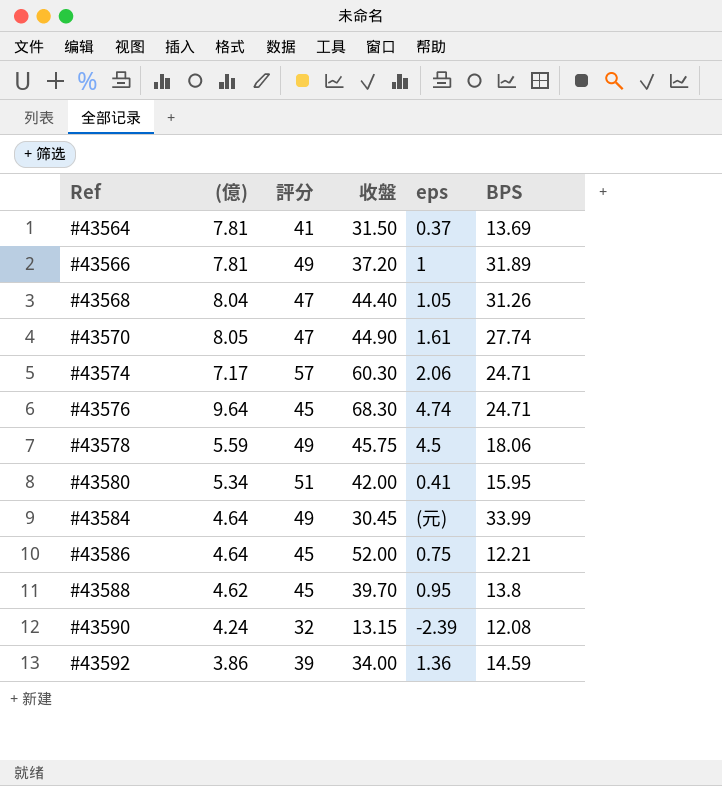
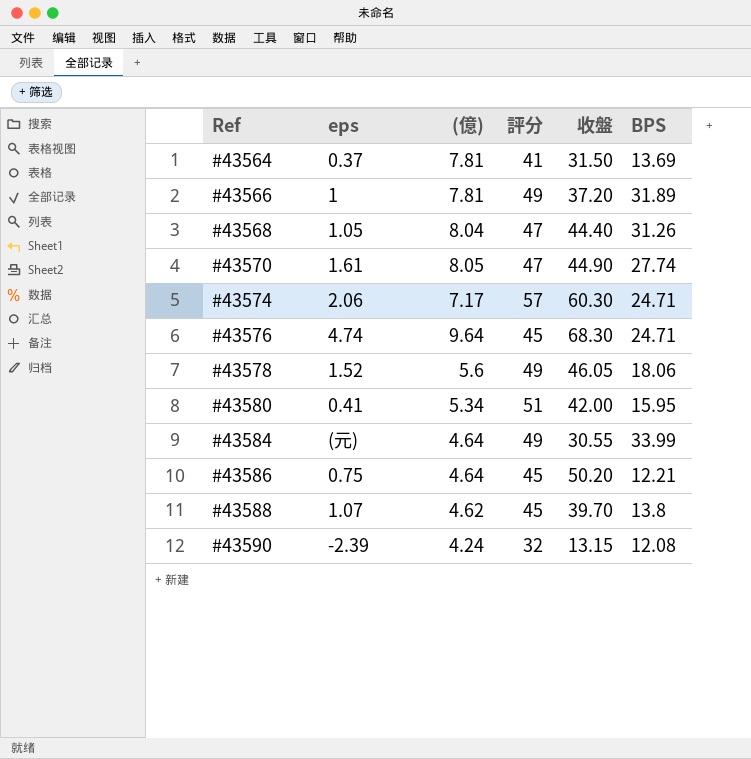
column eps | position: 5 -> 2
row #43592: 3.86 | 39 | 34.00 | 1.36 | 14.59 -> none
#43578 | eps: 4.5 -> 1.52
#43578 | (億): 5.59 -> 5.6
#43578 | 收盤: 45.75 -> 46.05
#43584 | 收盤: 30.45 -> 30.55
#43586 | 收盤: 52.00 -> 50.20
#43588 | eps: 0.95 -> 1.07

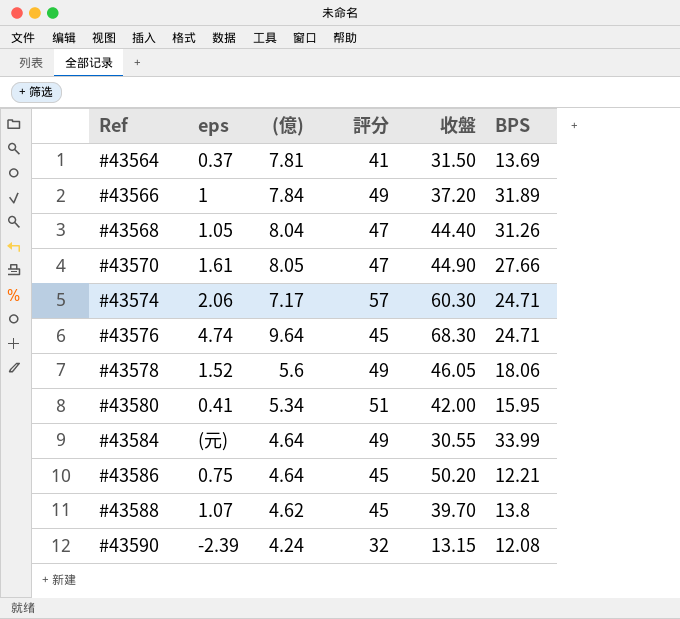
#43566 | (億): 7.81 -> 7.84
#43570 | BPS: 27.74 -> 27.66

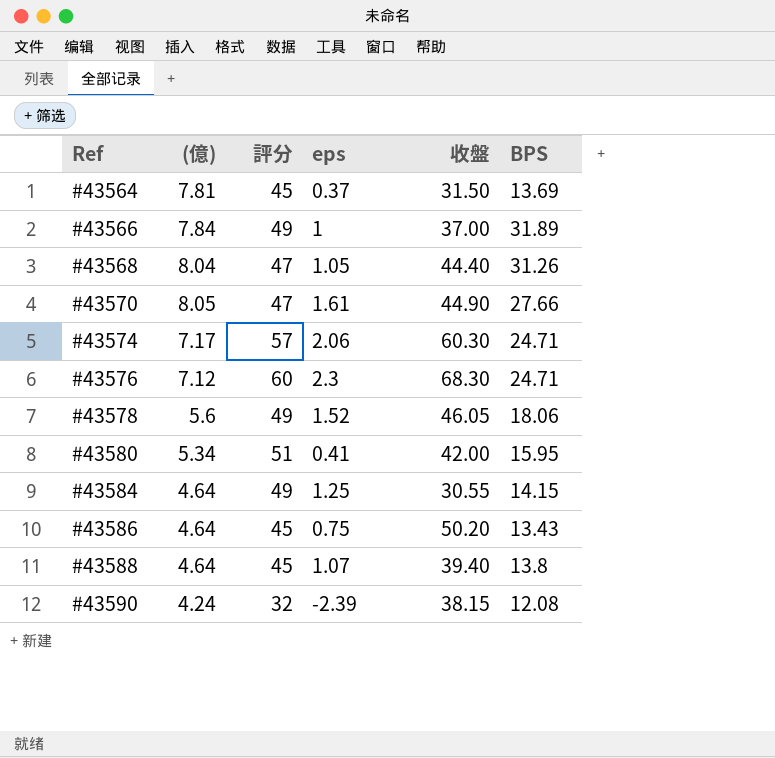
column eps | position: 2 -> 4
#43564 | 評分: 41 -> 45
#43566 | 收盤: 37.20 -> 37.00
#43576 | (億): 9.64 -> 7.12
#43576 | 評分: 45 -> 60
#43576 | eps: 4.74 -> 2.3
#43584 | eps: (元) -> 1.25
#43584 | BPS: 33.99 -> 14.15
#43586 | BPS: 12.21 -> 13.43
#43588 | (億): 4.62 -> 4.64
#43588 | 收盤: 39.70 -> 39.40
#43590 | 收盤: 13.15 -> 38.15

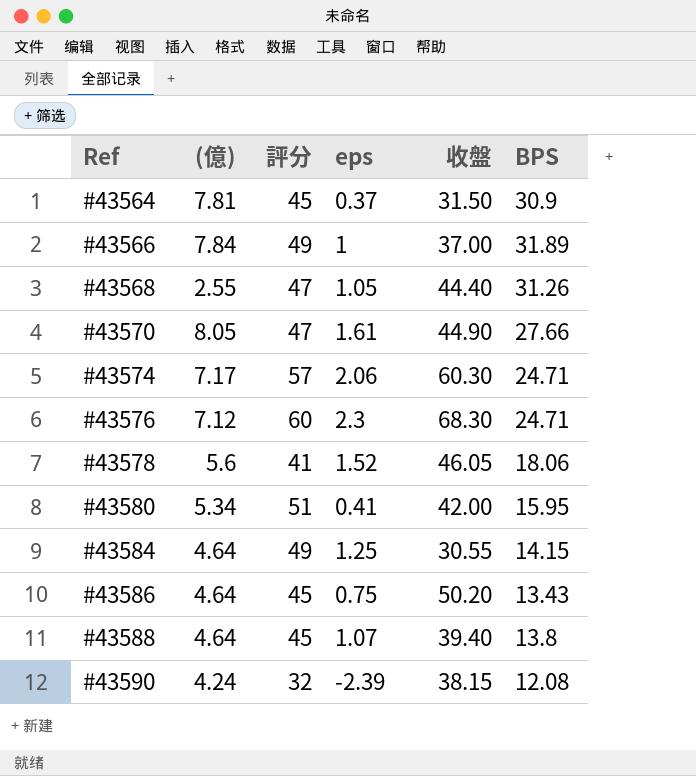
#43564 | BPS: 13.69 -> 30.9
#43568 | (億): 8.04 -> 2.55
#43578 | 評分: 49 -> 41

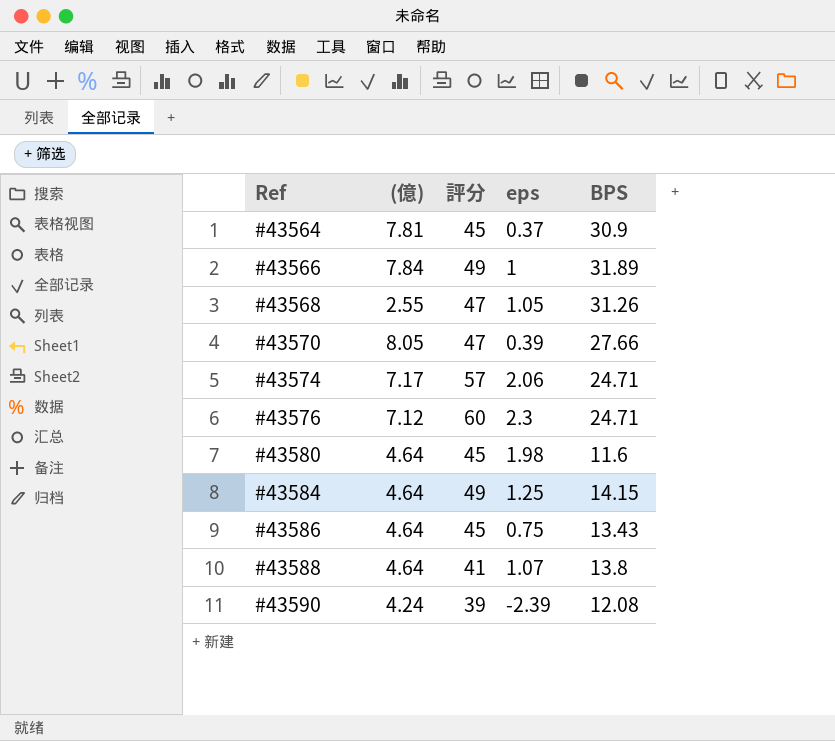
column 收盤 | position: 5 -> none
row #43578: 5.6 | 41 | 1.52 | 46.05 | 18.06 -> none
#43570 | eps: 1.61 -> 0.39
#43580 | (億): 5.34 -> 4.64
#43580 | 評分: 51 -> 45
#43580 | eps: 0.41 -> 1.98
#43580 | BPS: 15.95 -> 11.6
#43588 | 評分: 45 -> 41
#43590 | 評分: 32 -> 39

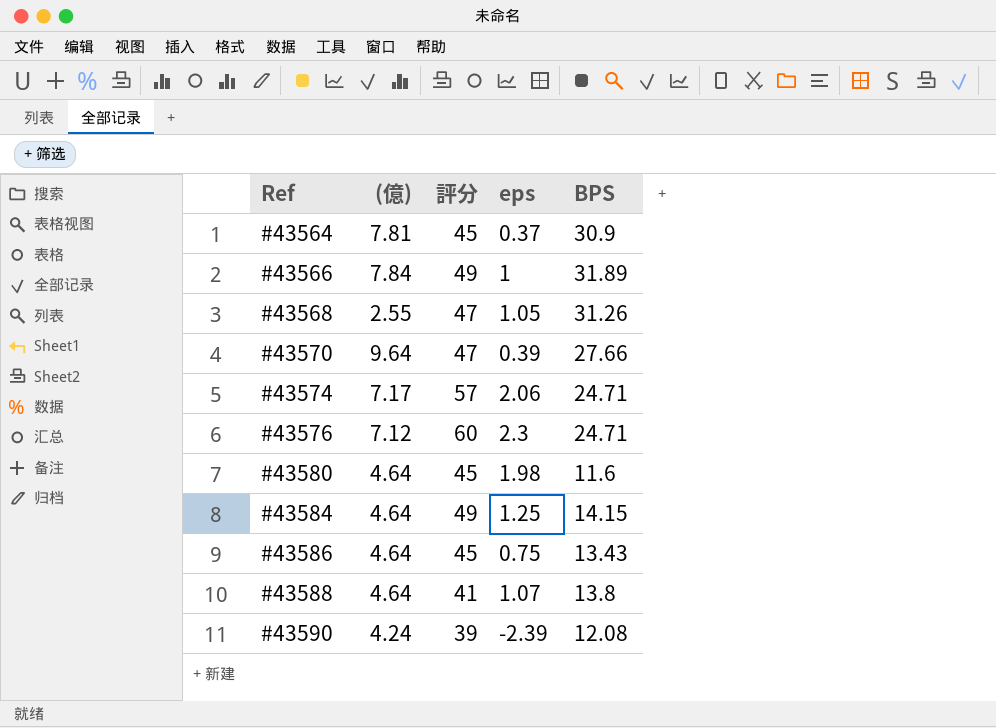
#43570 | (億): 8.05 -> 9.64

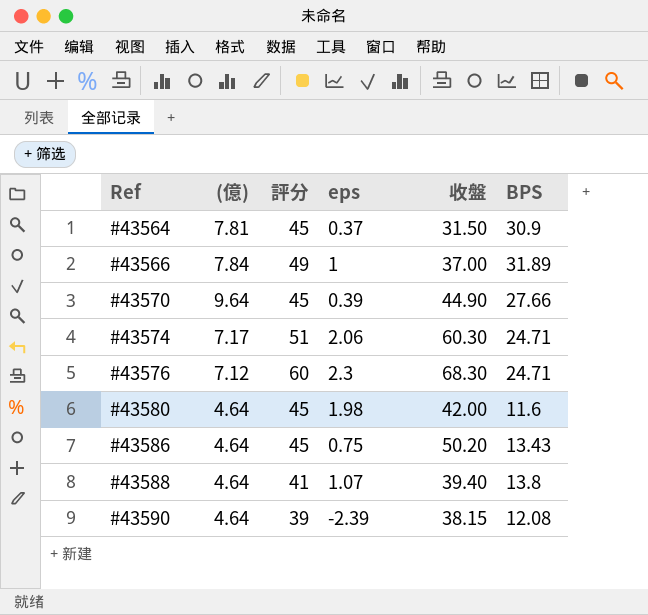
column 收盤 | position: none -> 5
row #43568: 2.55 | 47 | 1.05 | 31.26 -> none
row #43584: 4.64 | 49 | 1.25 | 14.15 -> none
#43570 | 評分: 47 -> 45
#43574 | 評分: 57 -> 51
#43590 | (億): 4.24 -> 4.64

